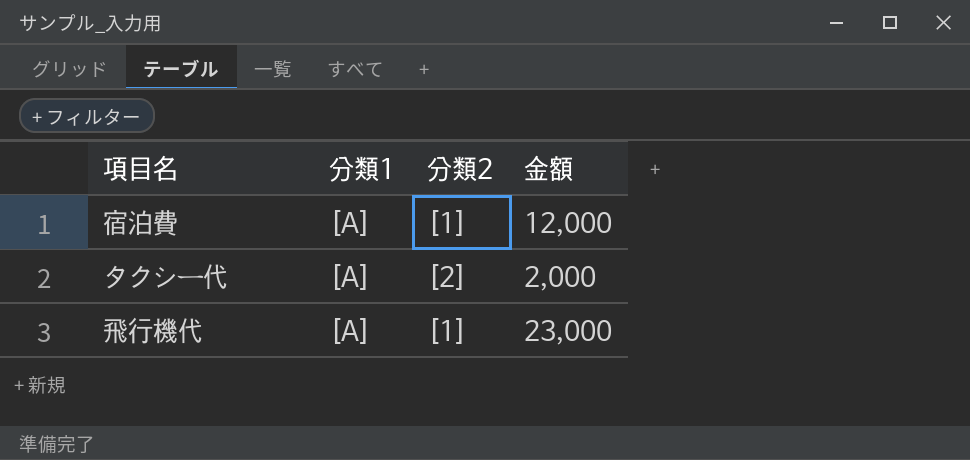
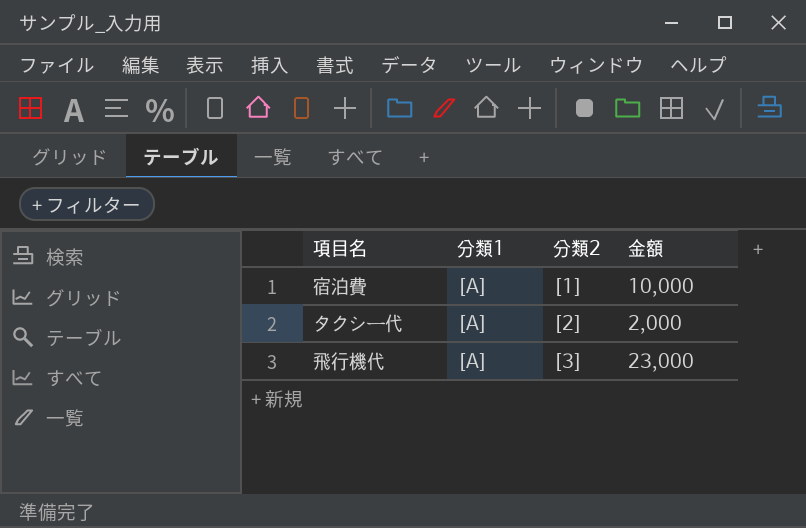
宿泊費 | 金額: 12,000 -> 10,000
飛行機代 | 分類2: [1] -> [3]

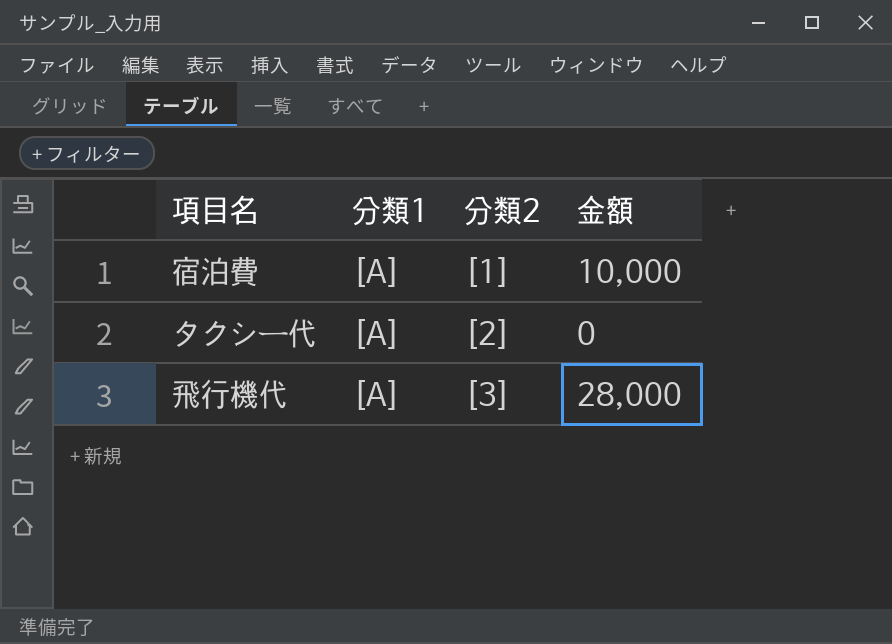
タクシー代 | 金額: 2,000 -> 0
飛行機代 | 金額: 23,000 -> 28,000

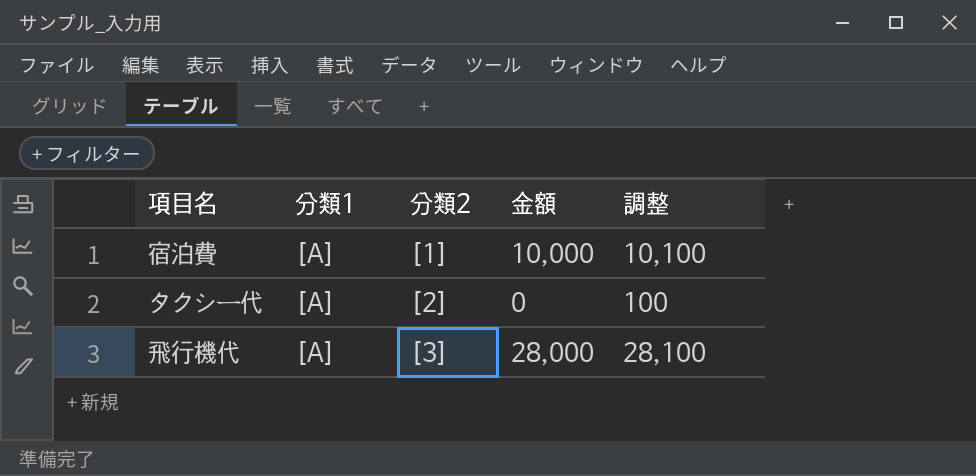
column 調整 | formula: none -> [金額] + 100

